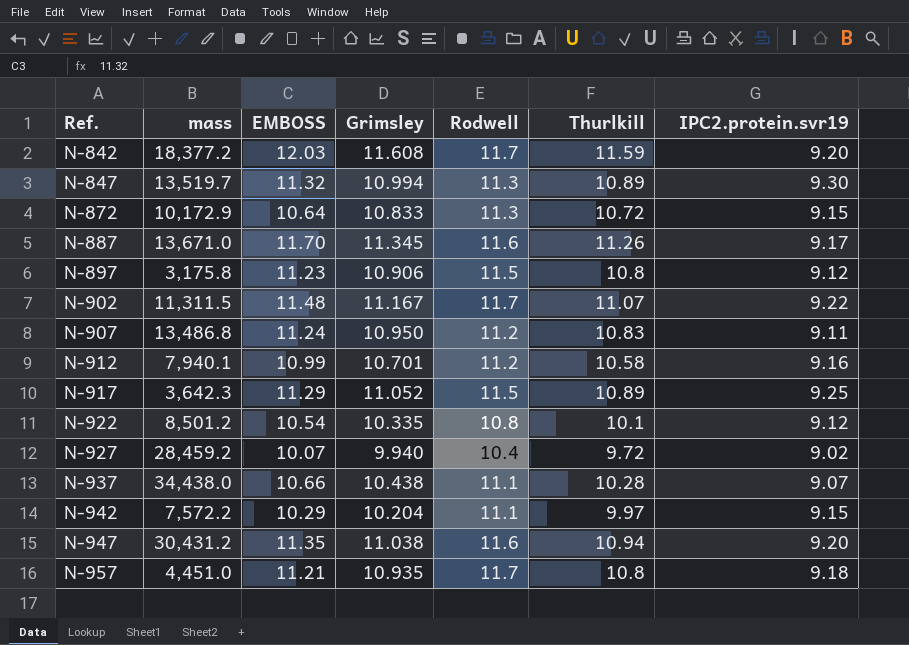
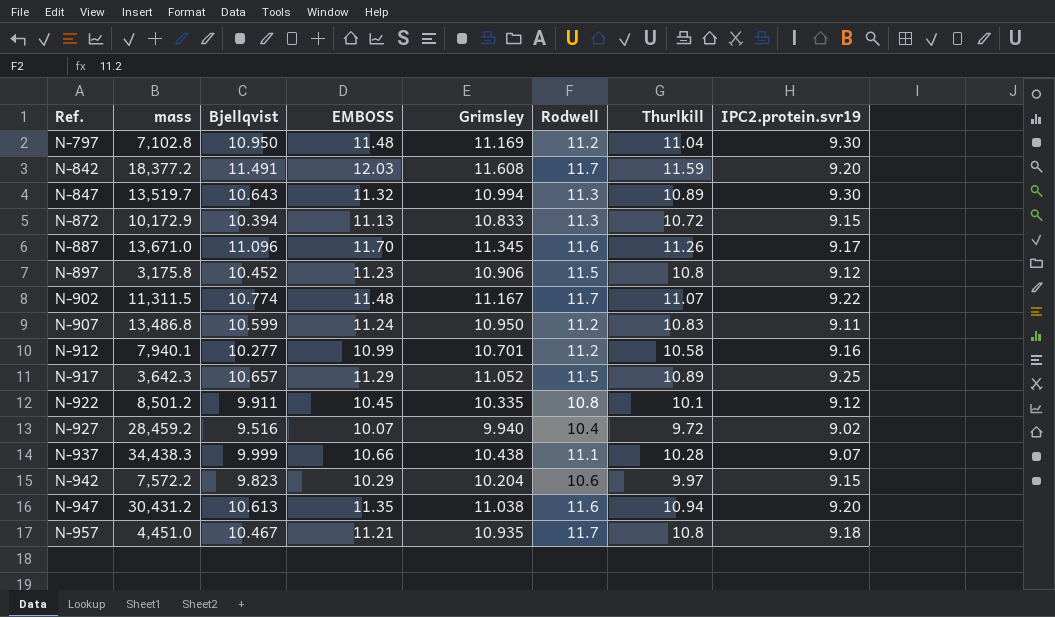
column Bjellqvist | position: none -> 3
row N-797: none -> 7,102.8 | 10.950 | 11.48 | 11.169 | 11.2 | 11.04 | 9.30
N-872 | EMBOSS: 10.64 -> 11.13
N-922 | EMBOSS: 10.54 -> 10.45
N-937 | mass: 34,438.0 -> 34,438.3
N-942 | Rodwell: 11.1 -> 10.6

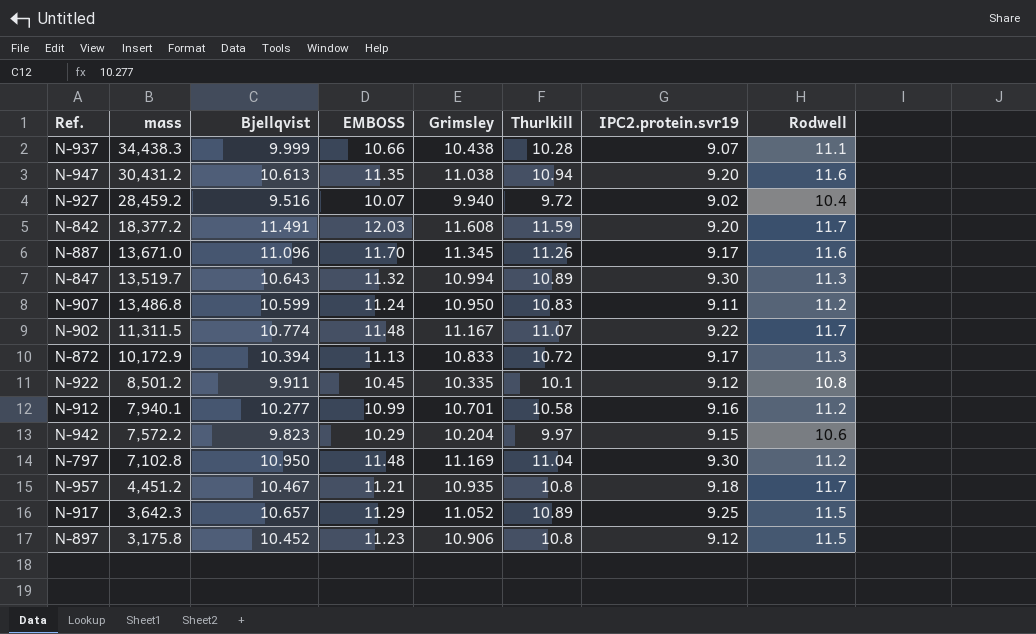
row order: Ref. ascending -> mass descending
column Rodwell | position: 6 -> 8
N-872 | IPC2.protein.svr19: 9.15 -> 9.17
N-957 | mass: 4,451.0 -> 4,451.2

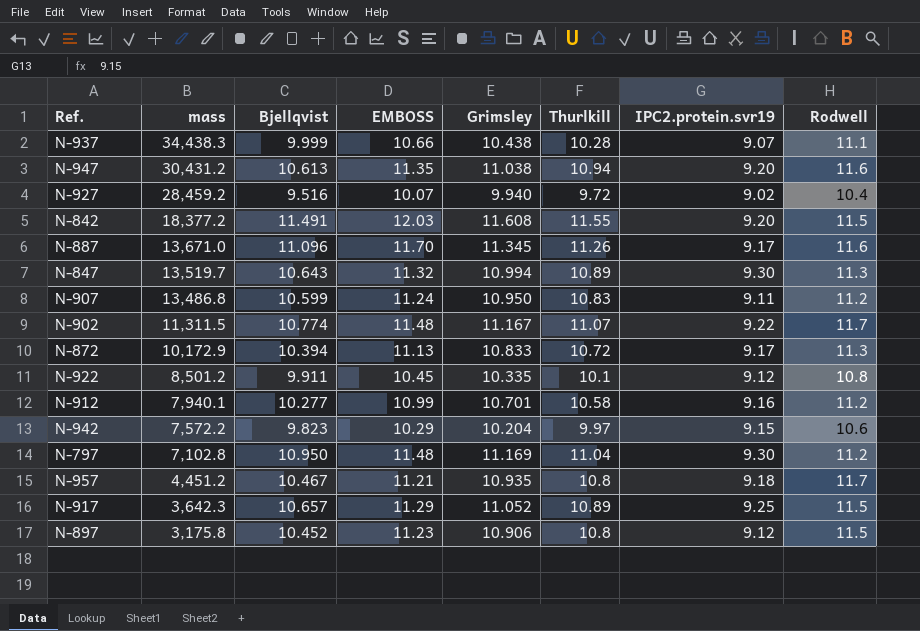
N-842 | Thurlkill: 11.59 -> 11.55
N-842 | Rodwell: 11.7 -> 11.5

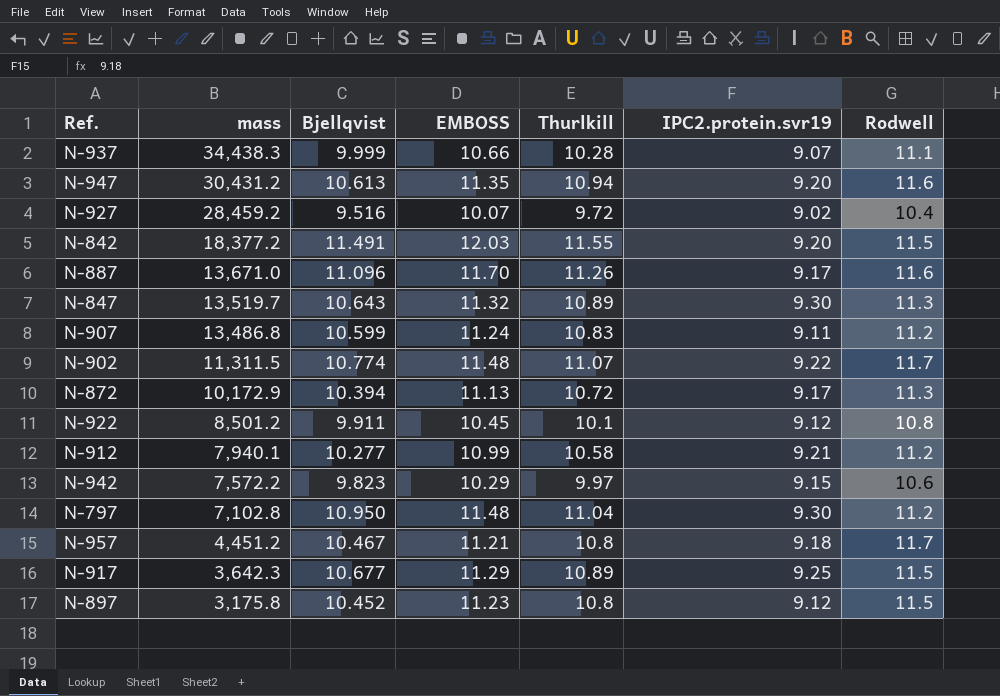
column Grimsley | position: 5 -> none
N-912 | IPC2.protein.svr19: 9.16 -> 9.21
N-917 | Bjellqvist: 10.657 -> 10.677

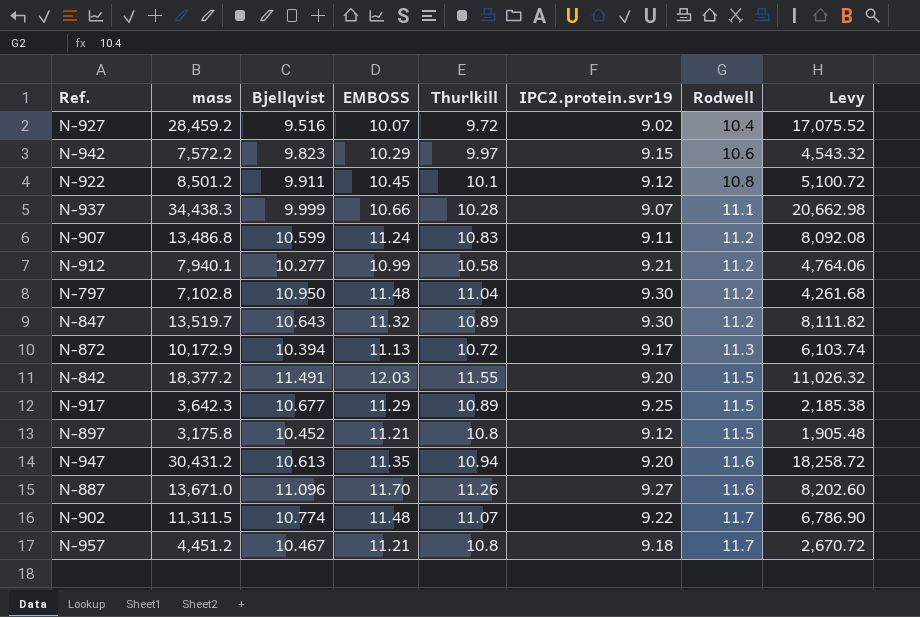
row order: mass descending -> Rodwell ascending
column Levy | formula: none -> [mass] * 0.6
N-847 | Rodwell: 11.3 -> 11.2
N-897 | EMBOSS: 11.23 -> 11.21
N-887 | IPC2.protein.svr19: 9.17 -> 9.27

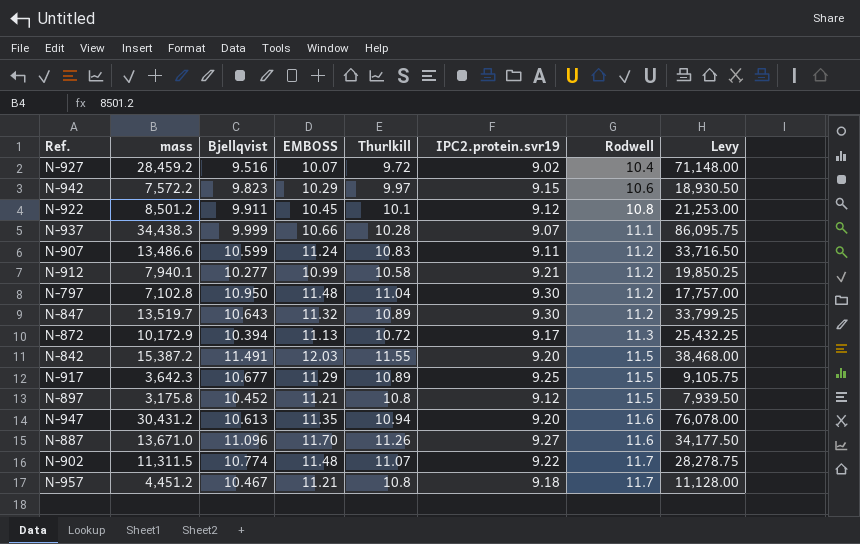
column Levy | formula: [mass] * 0.6 -> [mass] * 2.5
N-907 | mass: 13,486.8 -> 13,486.6
N-842 | mass: 18,377.2 -> 15,387.2

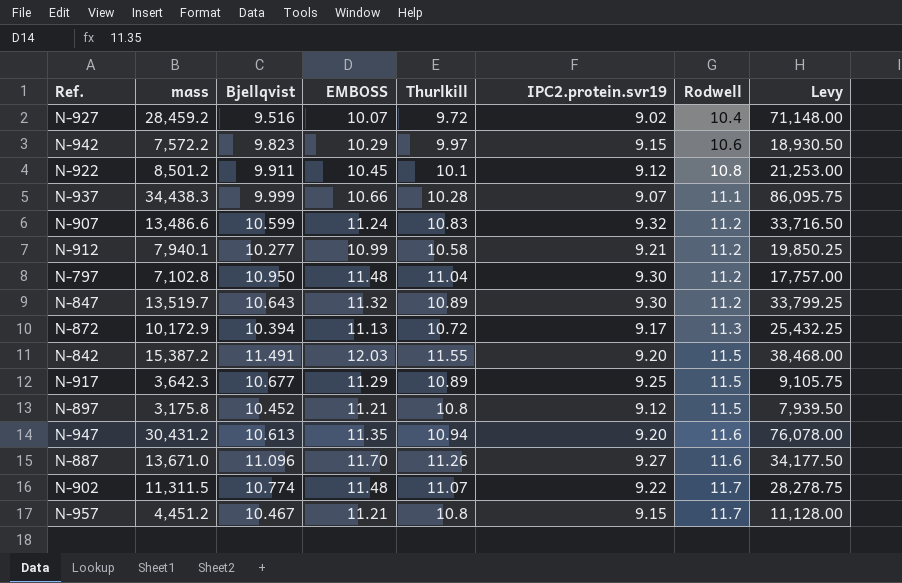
N-907 | IPC2.protein.svr19: 9.11 -> 9.32
N-957 | IPC2.protein.svr19: 9.18 -> 9.15

